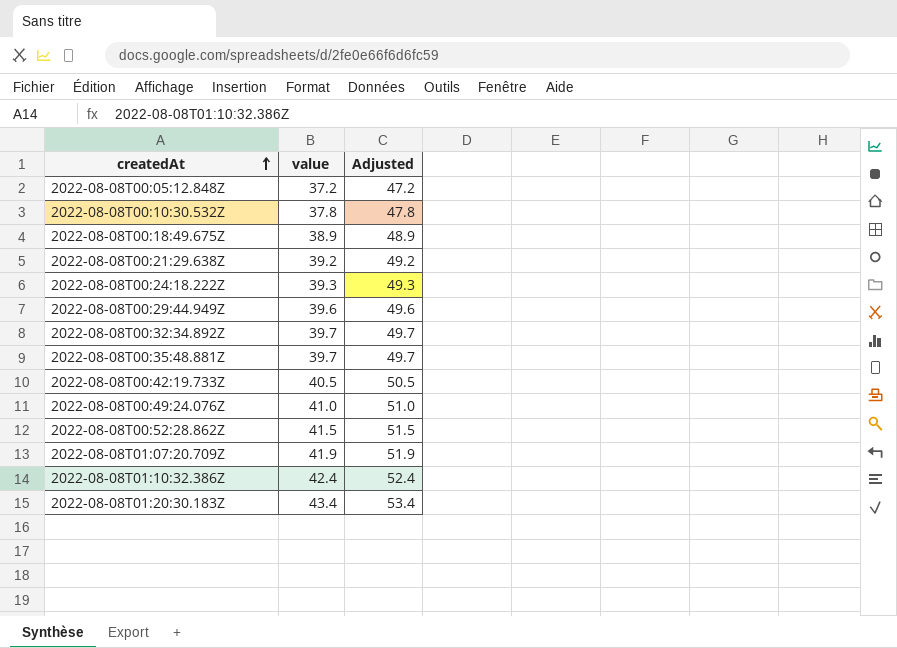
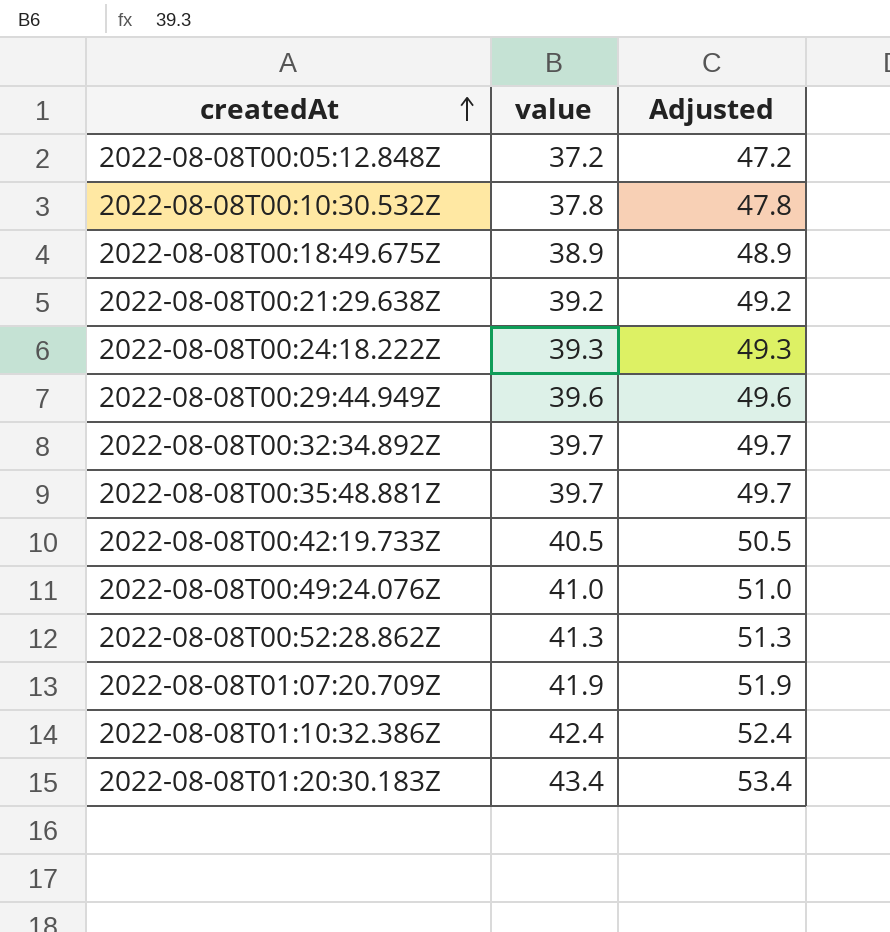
2022-08-08T00:52:28.862Z | value: 41.5 -> 41.3
2022-08-08T00:52:28.862Z | Adjusted: 51.5 -> 51.3

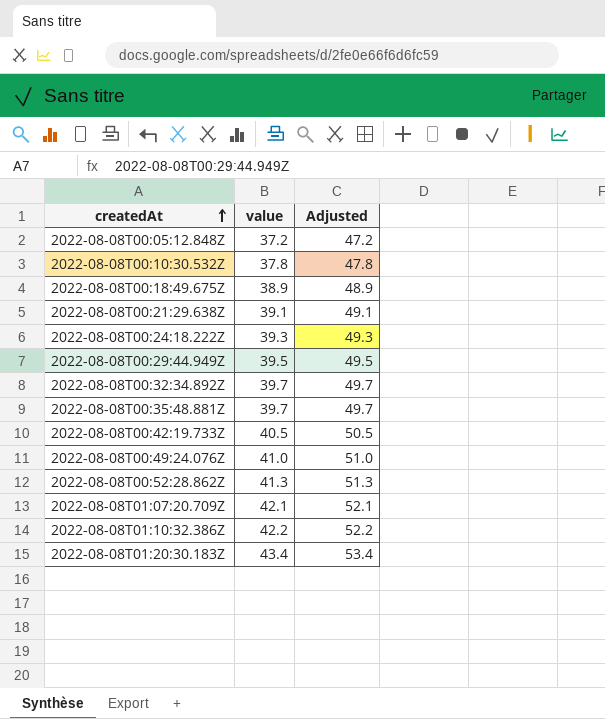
2022-08-08T00:21:29.638Z | value: 39.2 -> 39.1
2022-08-08T00:21:29.638Z | Adjusted: 49.2 -> 49.1
2022-08-08T00:29:44.949Z | value: 39.6 -> 39.5
2022-08-08T00:29:44.949Z | Adjusted: 49.6 -> 49.5
2022-08-08T01:07:20.709Z | value: 41.9 -> 42.1
2022-08-08T01:07:20.709Z | Adjusted: 51.9 -> 52.1
2022-08-08T01:10:32.386Z | value: 42.4 -> 42.2
2022-08-08T01:10:32.386Z | Adjusted: 52.4 -> 52.2

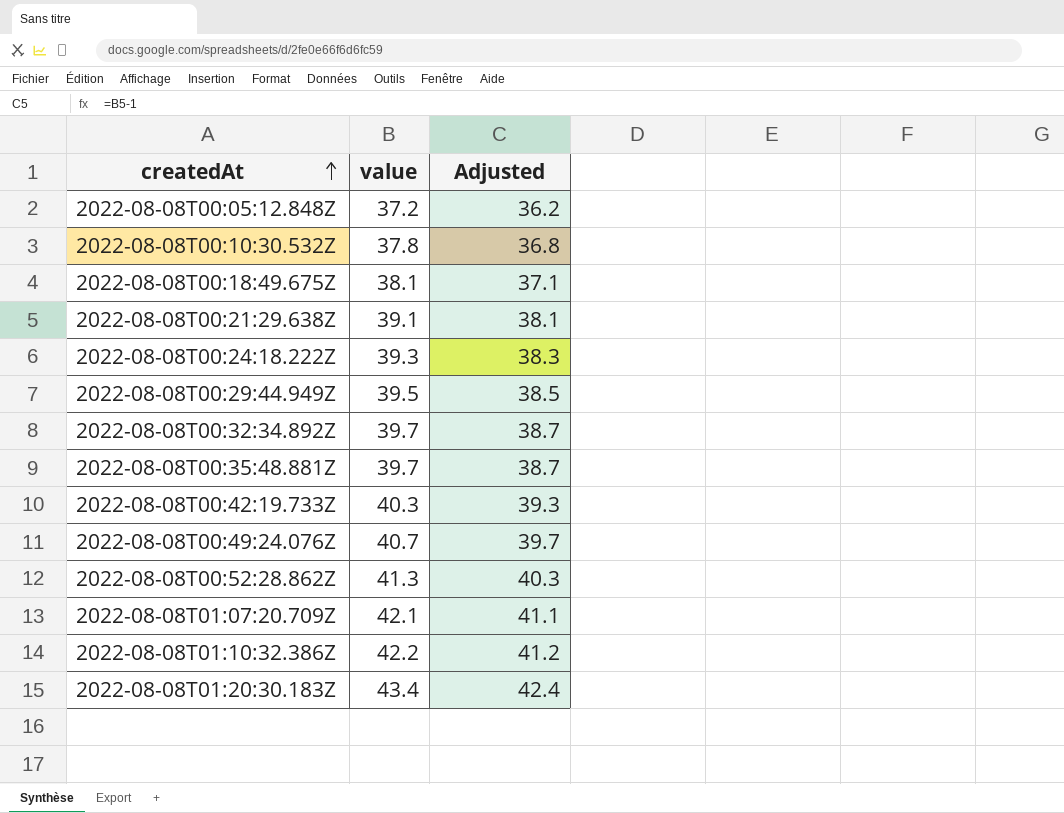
column Adjusted | formula: [value] + 10 -> [value] - 1
2022-08-08T00:18:49.675Z | value: 38.9 -> 38.1
2022-08-08T00:42:19.733Z | value: 40.5 -> 40.3
2022-08-08T00:49:24.076Z | value: 41.0 -> 40.7

